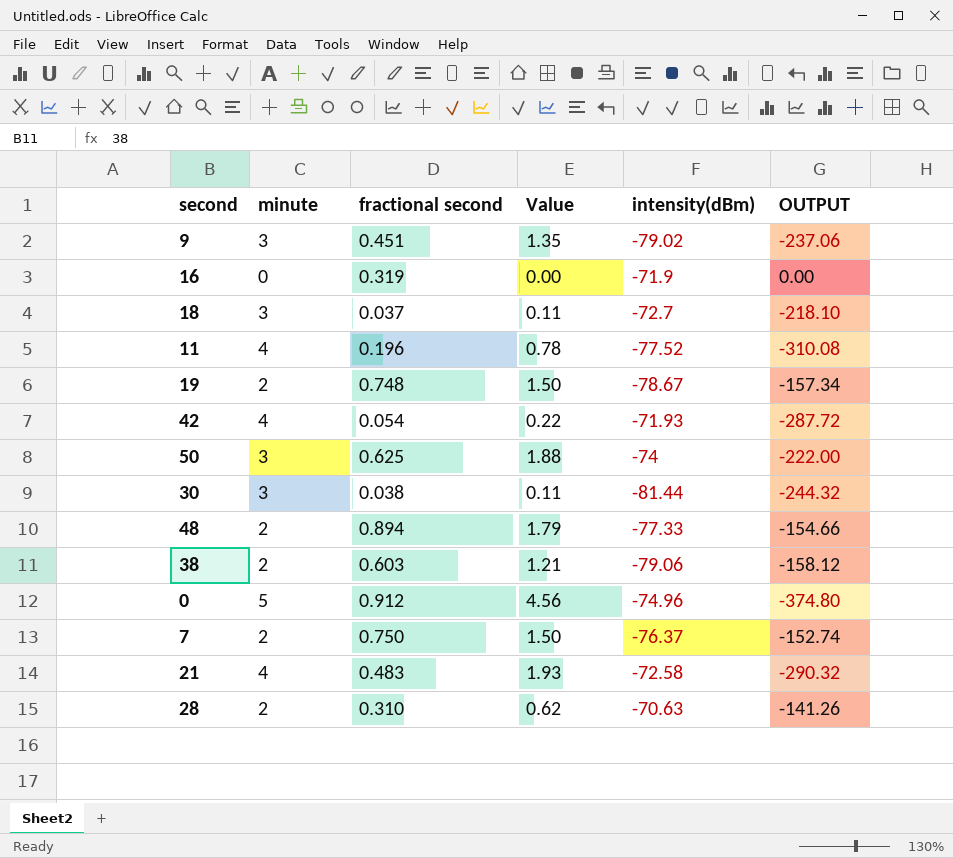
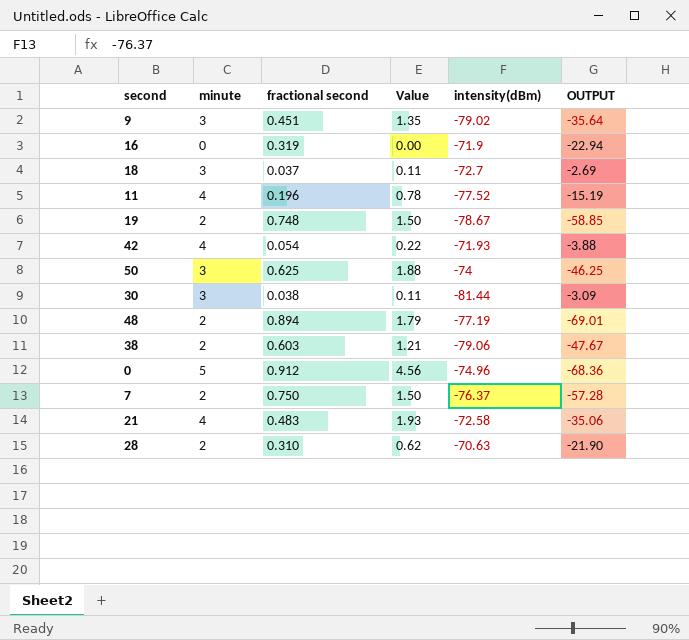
column OUTPUT | formula: [minute] * [intensity(dBm)] -> [fractional second] * [intensity(dBm)]
48 | intensity(dBm): -77.33 -> -77.19

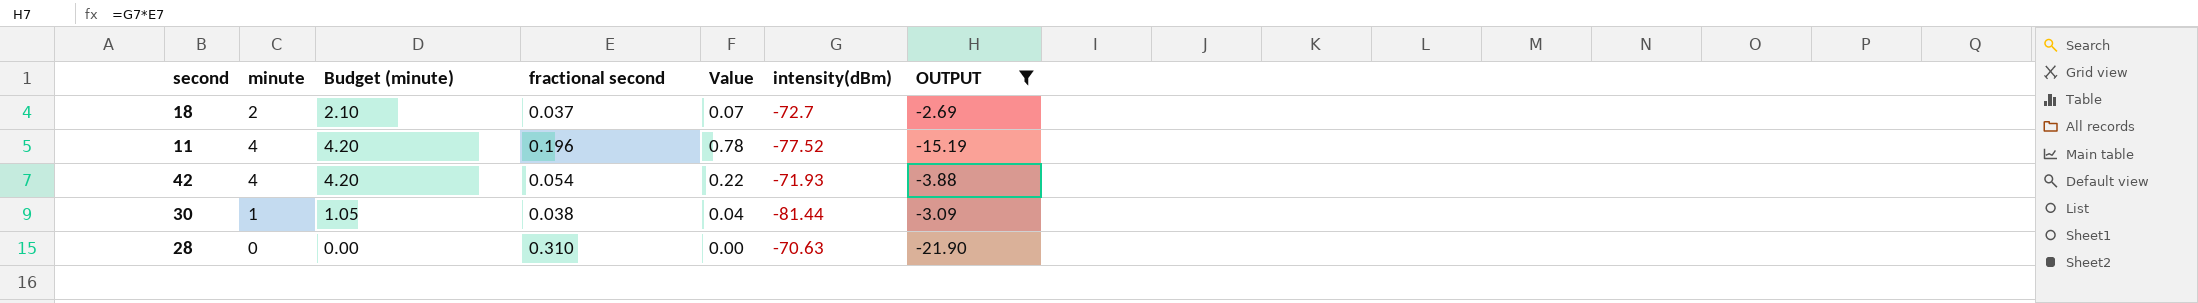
filter: none -> OUTPUT >= -21.90
column Budget (minute) | formula: none -> [minute] * 1.05
18 | minute: 3 -> 2
18 | Value: 0.11 -> 0.07
30 | minute: 3 -> 1
30 | Value: 0.11 -> 0.04
28 | minute: 2 -> 0
28 | Value: 0.62 -> 0.00

